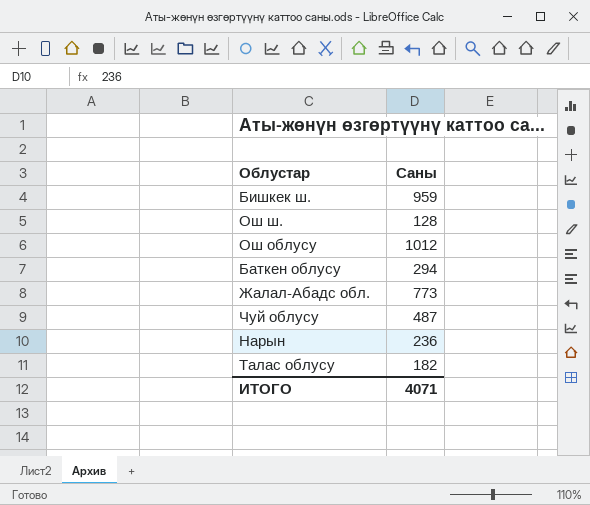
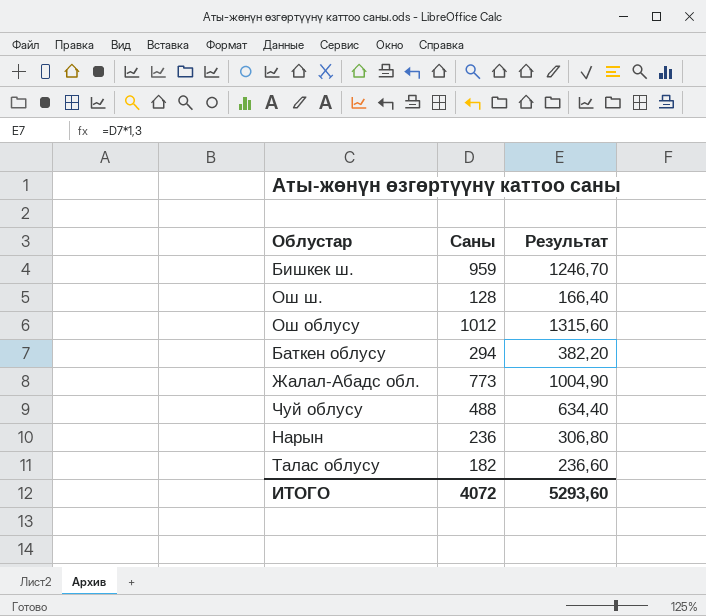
column Результат | formula: none -> [Саны] * 1,3
Чуй облусу | Саны: 487 -> 488
ИТОГО | Саны: 4071 -> 4072

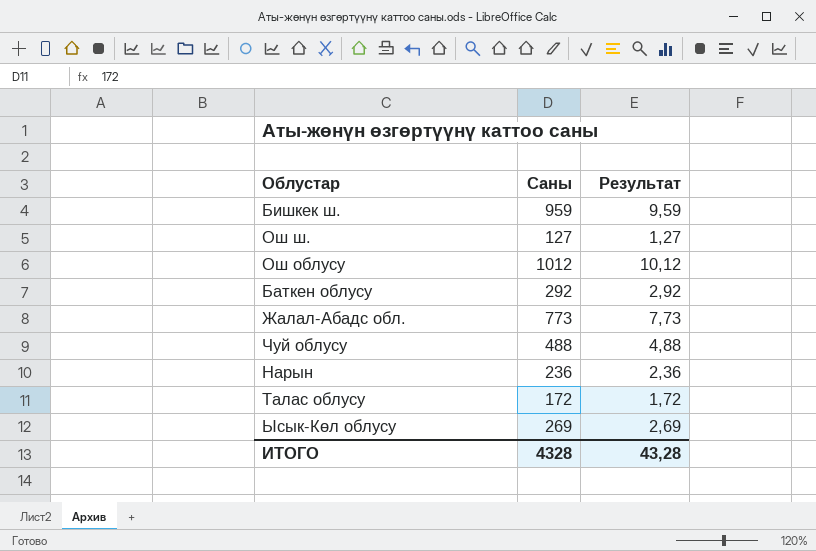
column Результат | formula: [Саны] * 1,3 -> [Саны] * 0,01
Ош ш. | Саны: 128 -> 127
Баткен облусу | Саны: 294 -> 292
Талас облусу | Саны: 182 -> 172
row Ысык-Көл облусу: none -> 269 | 2,69
ИТОГО | Саны: 4072 -> 4328
ИТОГО | Результат: 5293,60 -> 43,28

